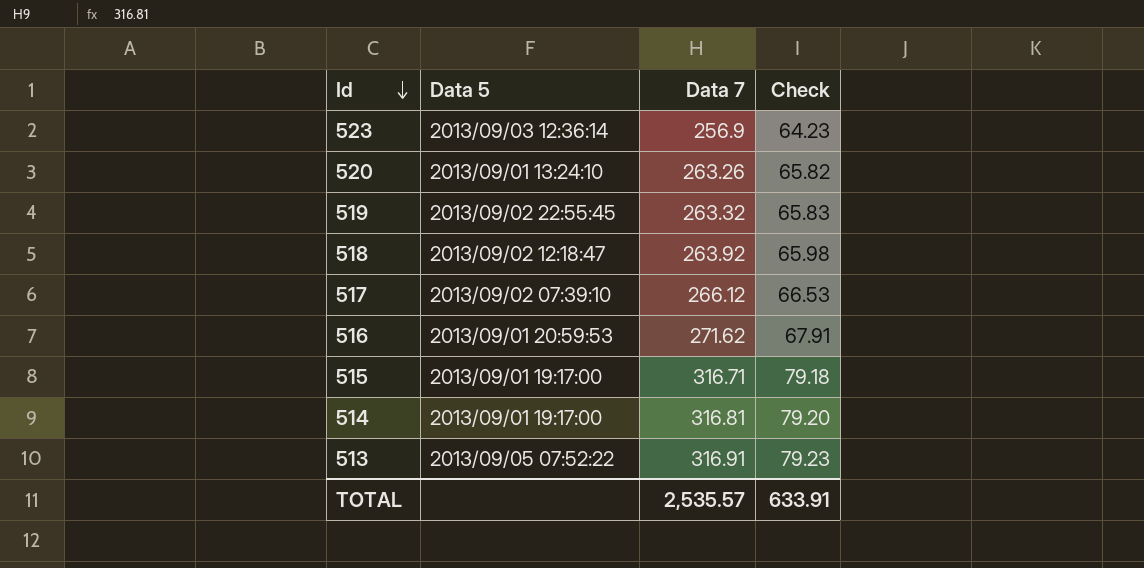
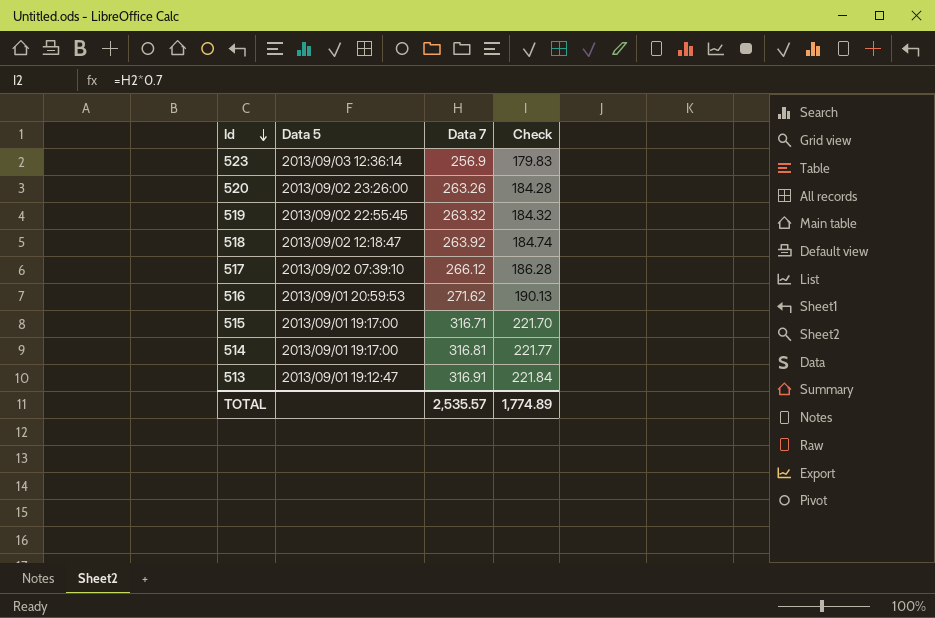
column Check | formula: [Data 7] * 0.25 -> [Data 7] * 0.7
520 | Data 5: 2013/09/01 13:24:10 -> 2013/09/02 23:26:00
513 | Data 5: 2013/09/05 07:52:22 -> 2013/09/01 19:12:47
TOTAL | Check: 633.91 -> 1,774.89

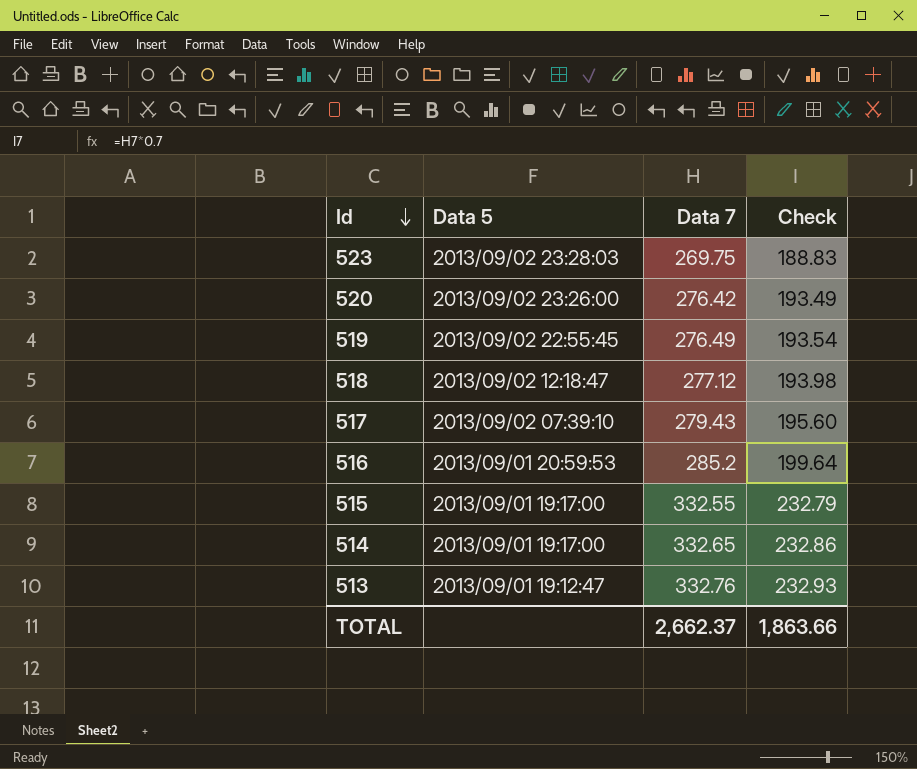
523 | Data 5: 2013/09/03 12:36:14 -> 2013/09/02 23:28:03
523 | Data 7: 256.9 -> 269.75
523 | Check: 179.83 -> 188.83
520 | Data 7: 263.26 -> 276.42
520 | Check: 184.28 -> 193.49
519 | Data 7: 263.32 -> 276.49
519 | Check: 184.32 -> 193.54
518 | Data 7: 263.92 -> 277.12
518 | Check: 184.74 -> 193.98
517 | Data 7: 266.12 -> 279.43
517 | Check: 186.28 -> 195.60
516 | Data 7: 271.62 -> 285.2
516 | Check: 190.13 -> 199.64
515 | Data 7: 316.71 -> 332.55
515 | Check: 221.70 -> 232.79
514 | Data 7: 316.81 -> 332.65
514 | Check: 221.77 -> 232.86
513 | Data 7: 316.91 -> 332.76
513 | Check: 221.84 -> 232.93
TOTAL | Data 7: 2,535.57 -> 2,662.37
TOTAL | Check: 1,774.89 -> 1,863.66

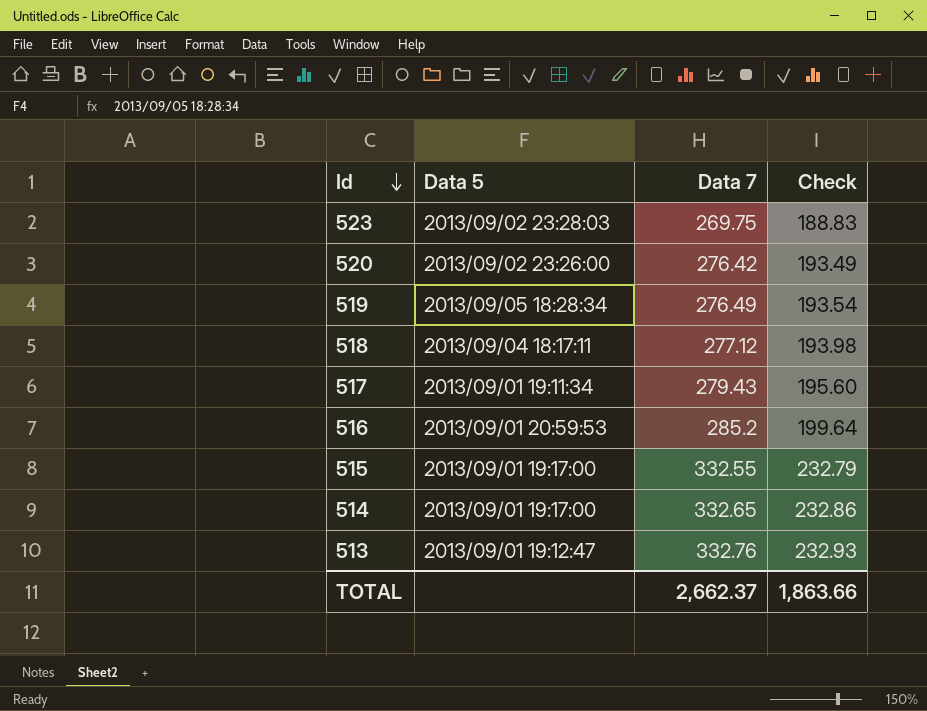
519 | Data 5: 2013/09/02 22:55:45 -> 2013/09/05 18:28:34
518 | Data 5: 2013/09/02 12:18:47 -> 2013/09/04 18:17:11
517 | Data 5: 2013/09/02 07:39:10 -> 2013/09/01 19:11:34

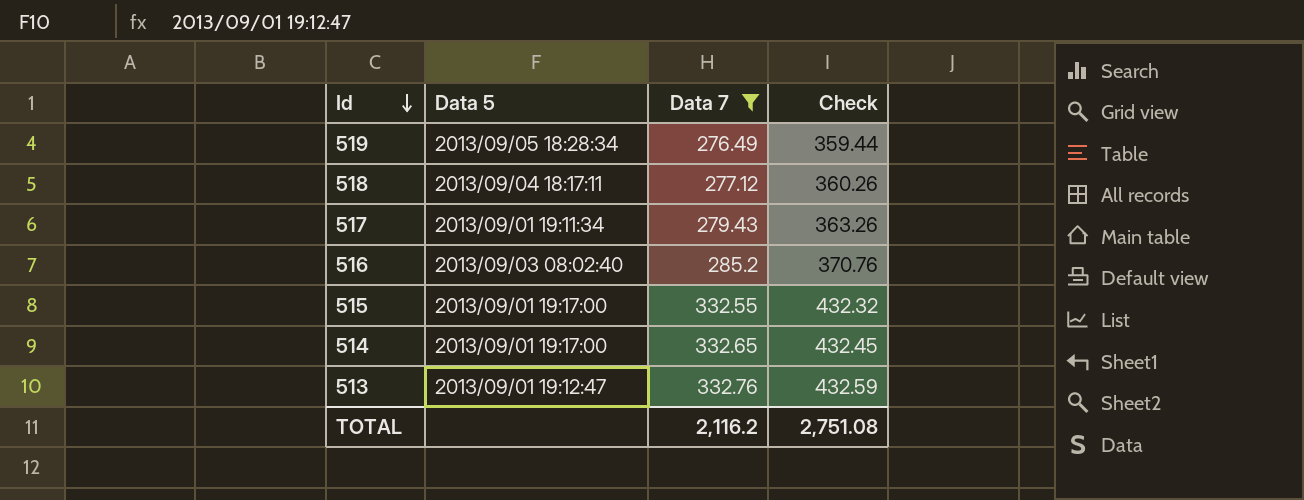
filter: none -> Data 7 >= 276.49
column Check | formula: [Data 7] * 0.7 -> [Data 7] * 1.3
516 | Data 5: 2013/09/01 20:59:53 -> 2013/09/03 08:02:40
TOTAL | Data 7: 2,662.37 -> 2,116.2
TOTAL | Check: 1,863.66 -> 2,751.08

